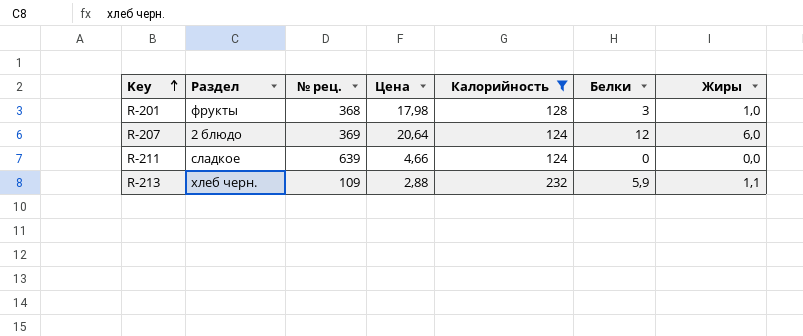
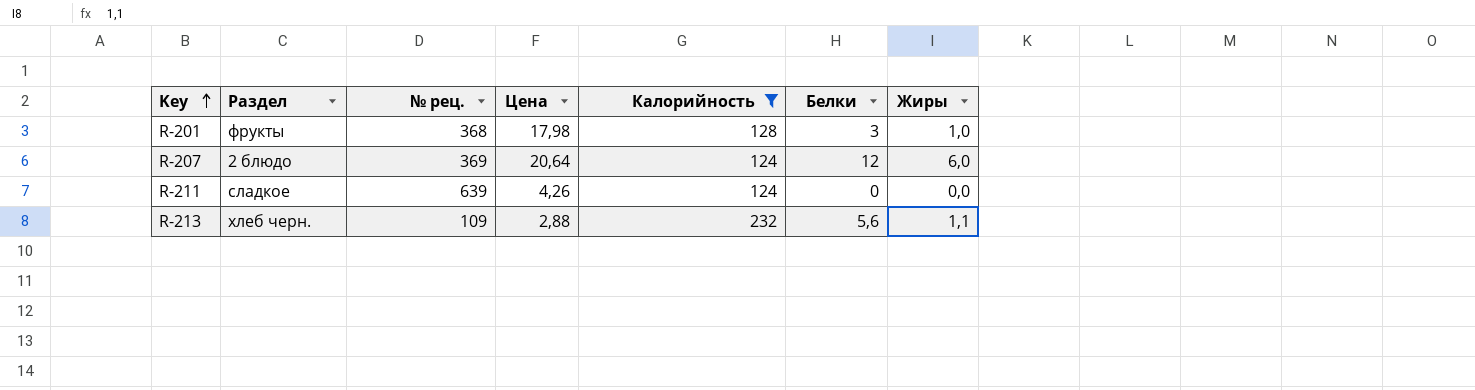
R-211 | Цена: 4,66 -> 4,26
R-213 | Белки: 5,9 -> 5,6

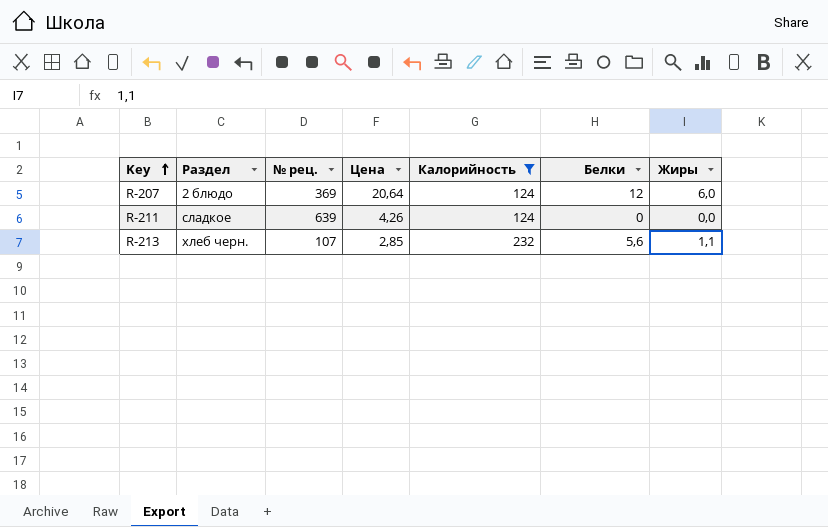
row R-201: фрукты | 368 | 17,98 | 128 | 3 | 1,0 -> none
R-213 | № рец.: 109 -> 107
R-213 | Цена: 2,88 -> 2,85

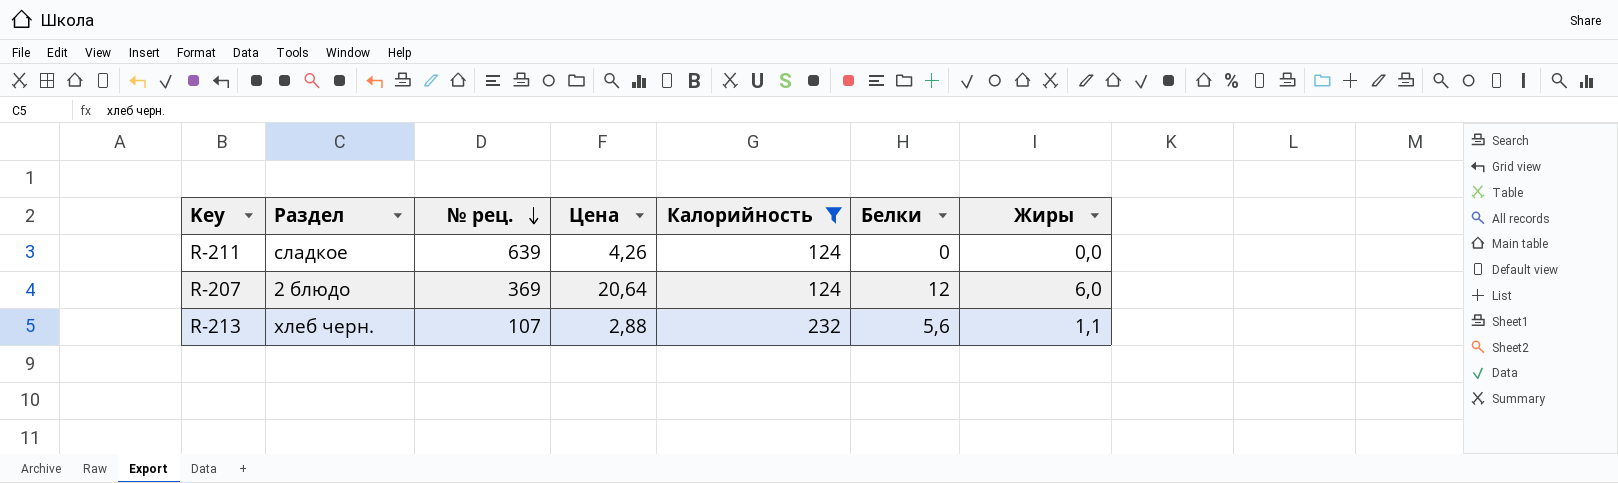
row order: Key ascending -> № рец. descending
R-213 | Цена: 2,85 -> 2,88

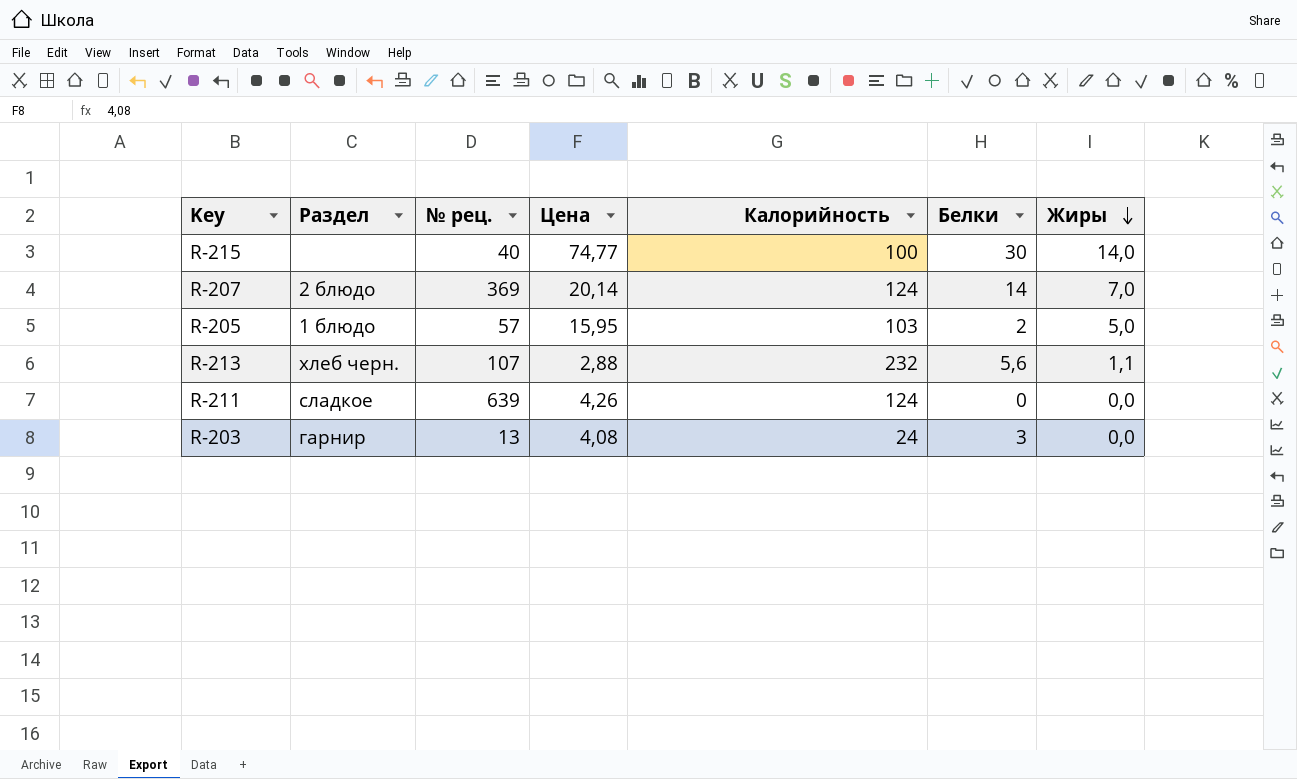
filter: Калорийность >= 124 -> none
row order: № рец. descending -> Жиры descending
R-207 | Цена: 20,64 -> 20,14
R-207 | Белки: 12 -> 14
R-207 | Жиры: 6,0 -> 7,0

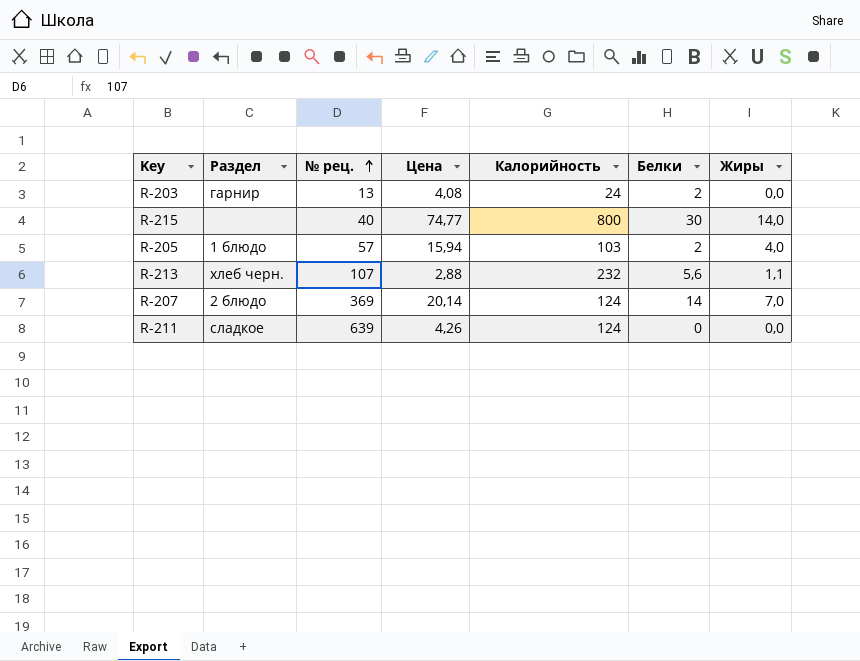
row order: Жиры descending -> № рец. ascending
R-203 | Белки: 3 -> 2
R-215 | Калорийность: 100 -> 800
R-205 | Цена: 15,95 -> 15,94
R-205 | Жиры: 5,0 -> 4,0

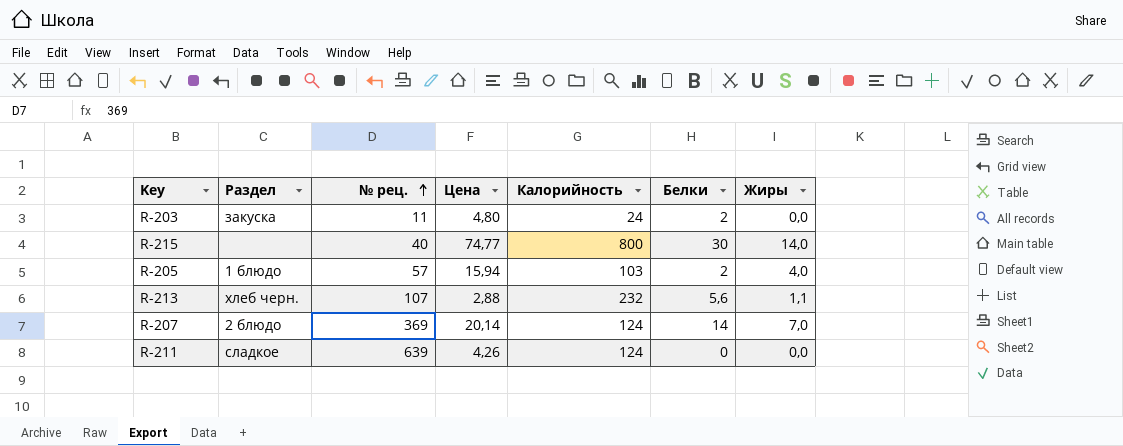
R-203 | Раздел: гарнир -> закуска
R-203 | № рец.: 13 -> 11
R-203 | Цена: 4,08 -> 4,80

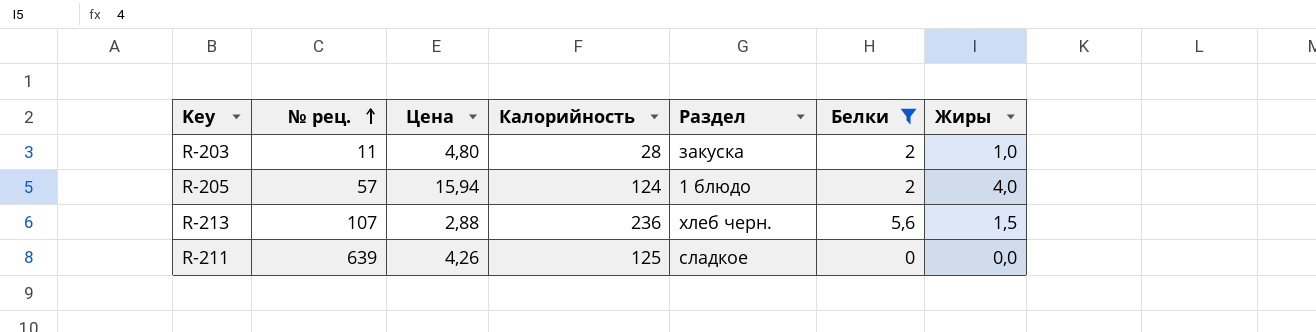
filter: none -> Белки <= 5,6
column Раздел | position: 2 -> 5
R-203 | Калорийность: 24 -> 28
R-203 | Жиры: 0,0 -> 1,0
R-205 | Калорийность: 103 -> 124
R-213 | Калорийность: 232 -> 236
R-213 | Жиры: 1,1 -> 1,5
R-211 | Калорийность: 124 -> 125

